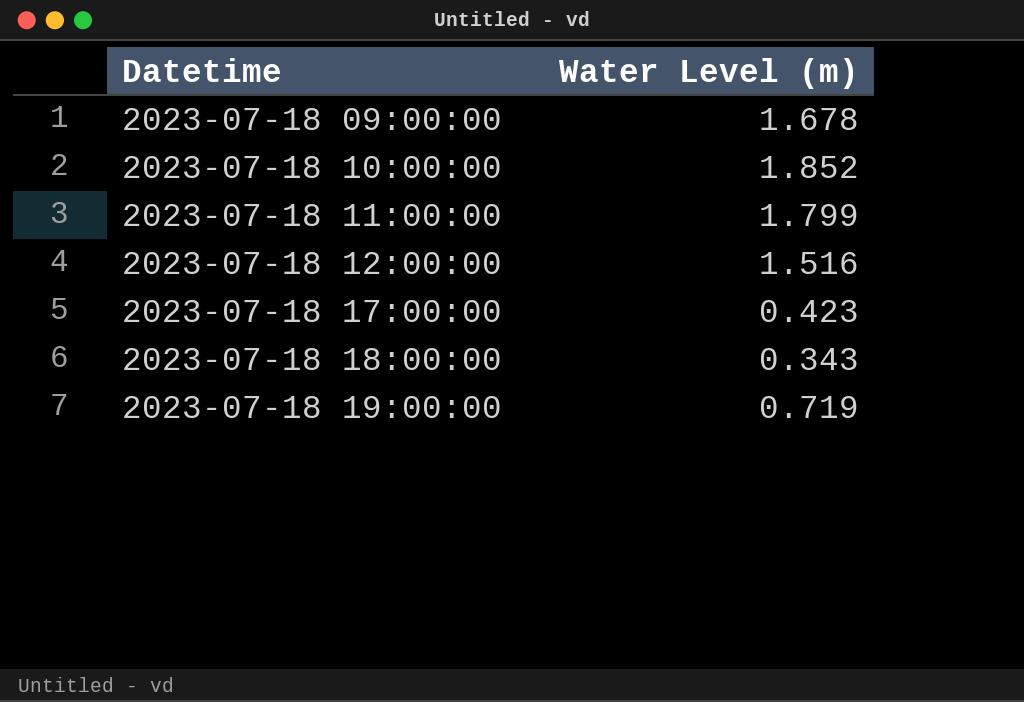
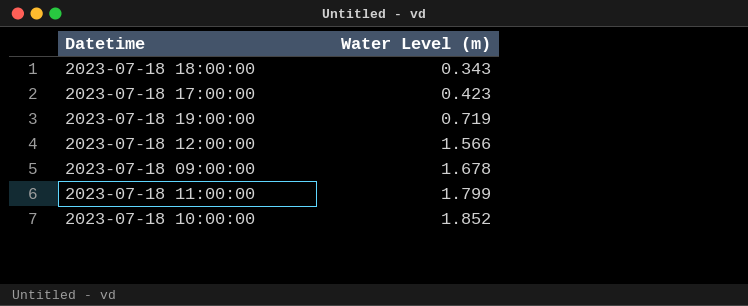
row order: Datetime ascending -> Water Level (m) ascending
2023-07-18 12:00:00 | Water Level (m): 1.516 -> 1.566

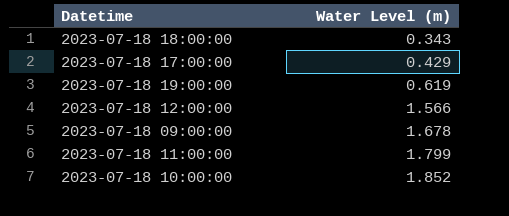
2023-07-18 17:00:00 | Water Level (m): 0.423 -> 0.429
2023-07-18 19:00:00 | Water Level (m): 0.719 -> 0.619

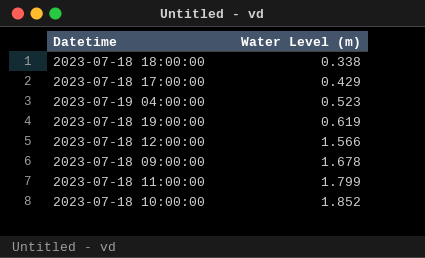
2023-07-18 18:00:00 | Water Level (m): 0.343 -> 0.338
row 2023-07-19 04:00:00: none -> 0.523

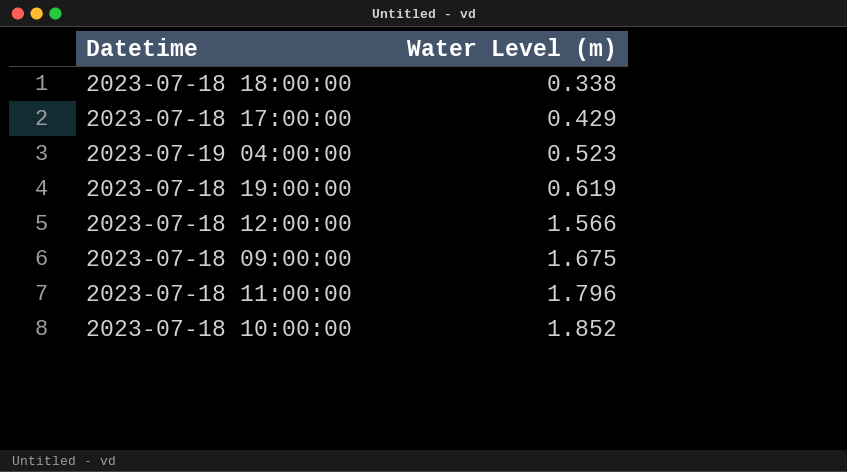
2023-07-18 09:00:00 | Water Level (m): 1.678 -> 1.675
2023-07-18 11:00:00 | Water Level (m): 1.799 -> 1.796

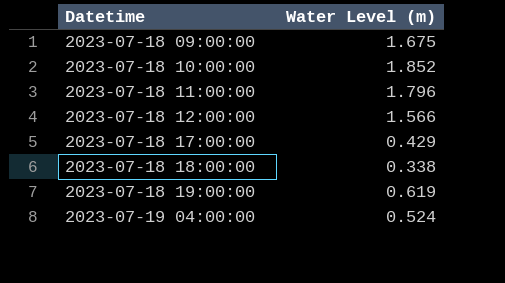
row order: Water Level (m) ascending -> Datetime ascending
2023-07-19 04:00:00 | Water Level (m): 0.523 -> 0.524

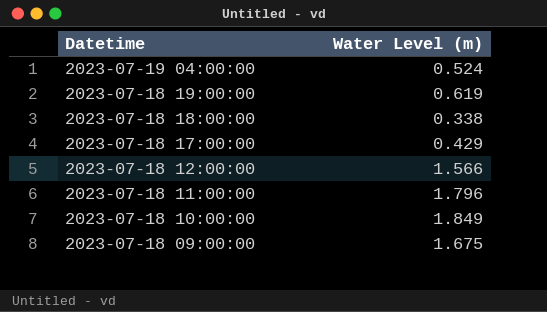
row order: Datetime ascending -> Datetime descending
2023-07-18 10:00:00 | Water Level (m): 1.852 -> 1.849

